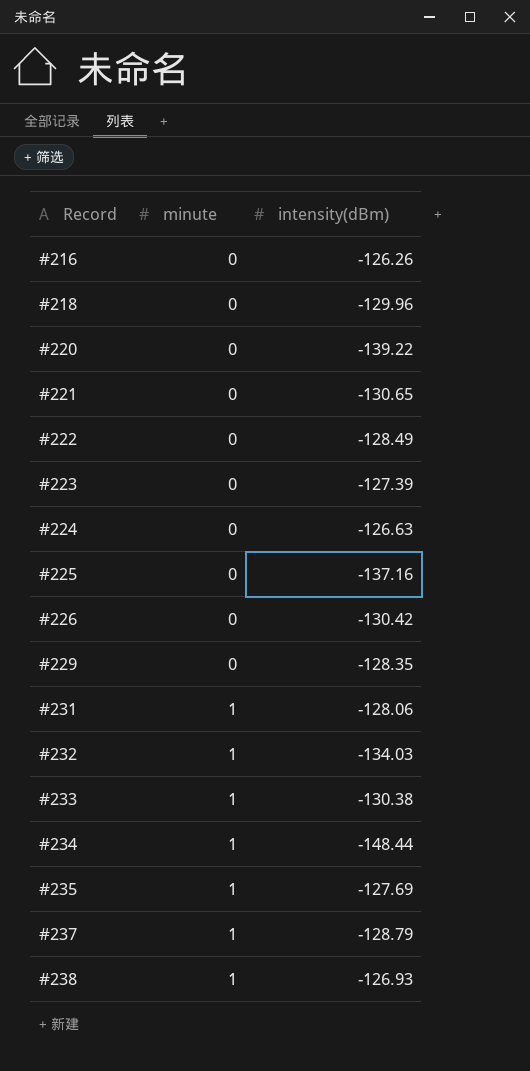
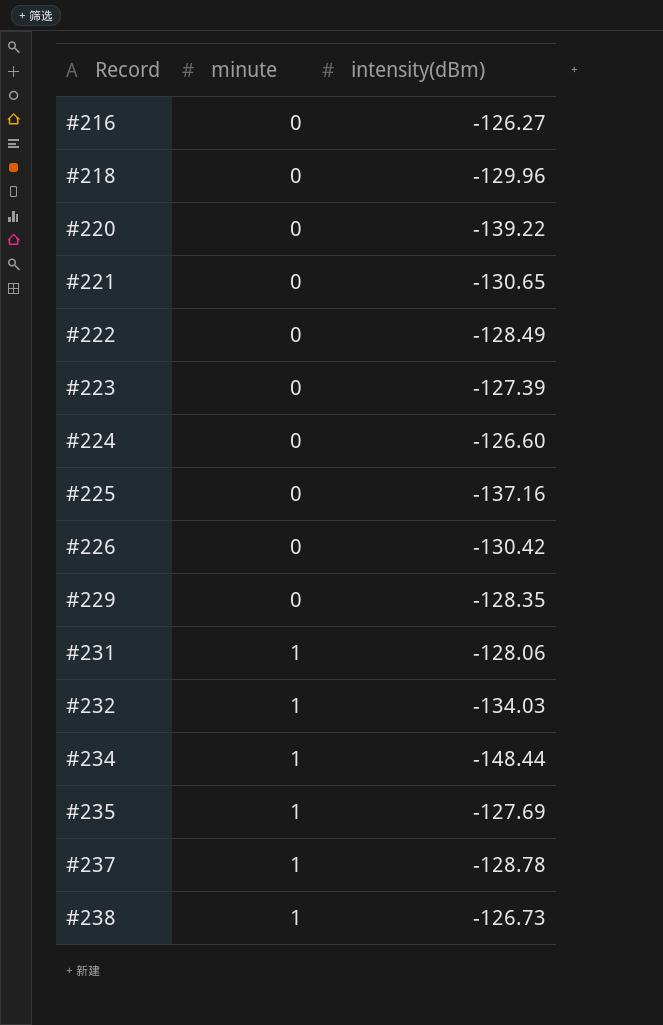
row #233: 1 | -130.38 -> none
#216 | intensity(dBm): -126.26 -> -126.27
#224 | intensity(dBm): -126.63 -> -126.60
#237 | intensity(dBm): -128.79 -> -128.78
#238 | intensity(dBm): -126.93 -> -126.73

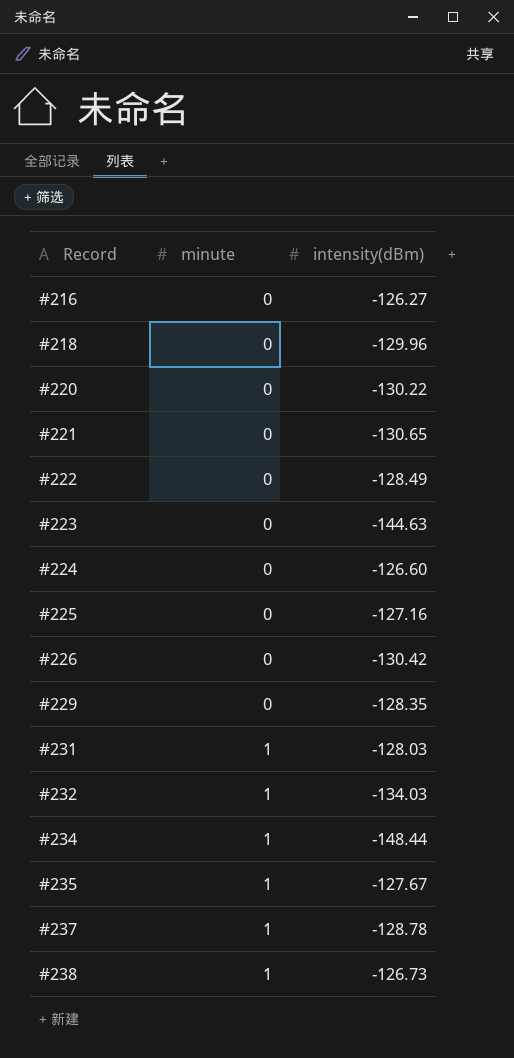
#220 | intensity(dBm): -139.22 -> -130.22
#223 | intensity(dBm): -127.39 -> -144.63
#225 | intensity(dBm): -137.16 -> -127.16
#231 | intensity(dBm): -128.06 -> -128.03
#235 | intensity(dBm): -127.69 -> -127.67

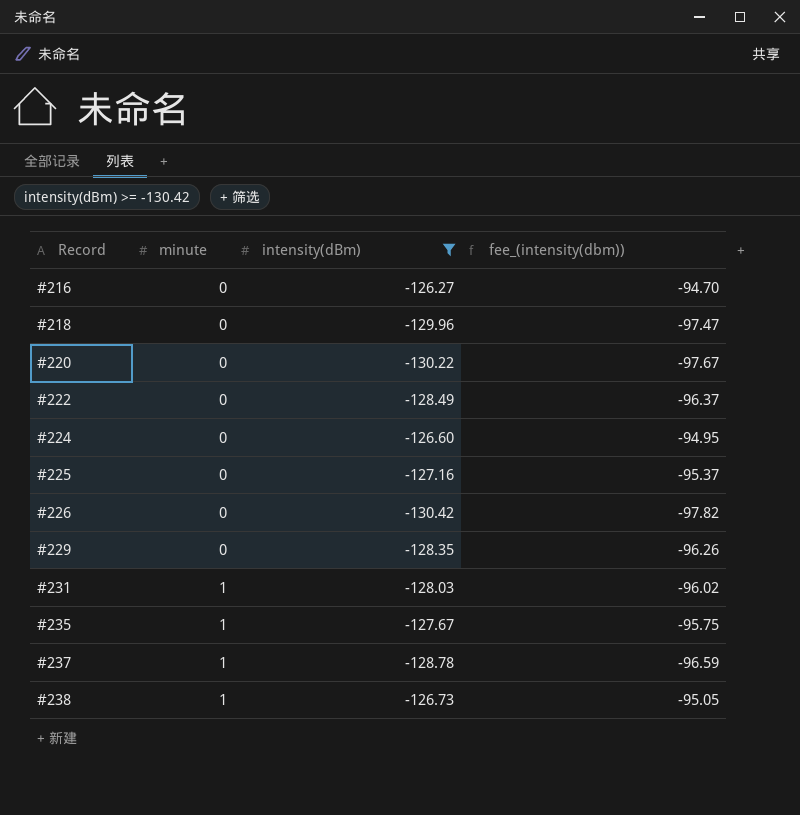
filter: none -> intensity(dBm) >= -130.42
column fee_(intensity(dbm)) | formula: none -> [intensity(dBm)] * 0.75

